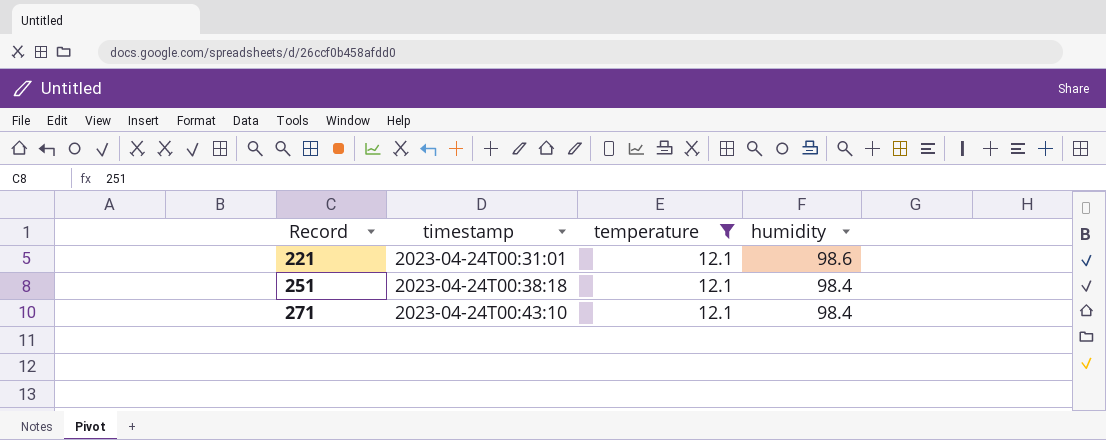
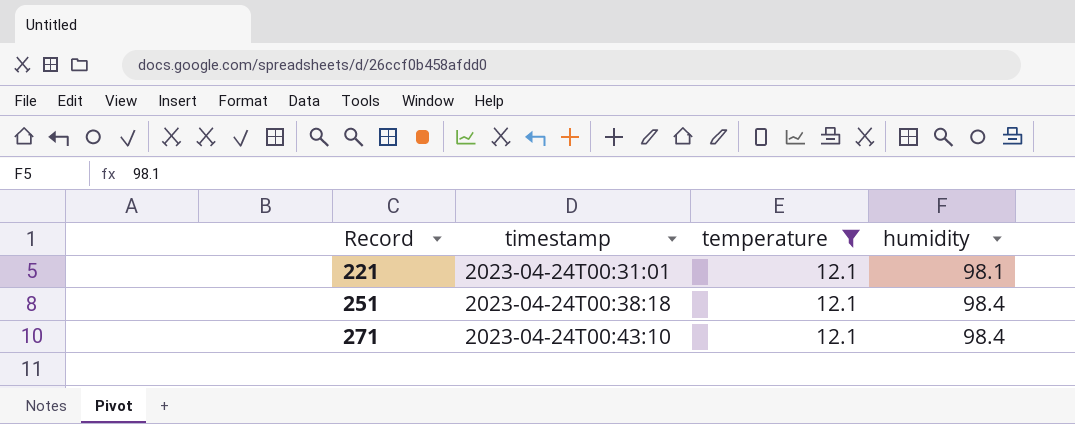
221 | humidity: 98.6 -> 98.1

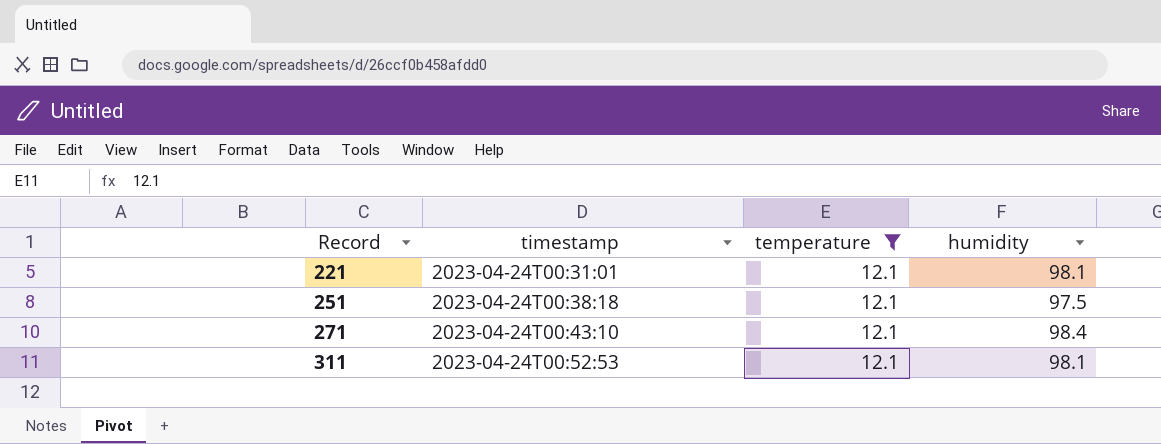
251 | humidity: 98.4 -> 97.5
row 311: none -> 2023-04-24T00:52:53 | 12.1 | 98.1

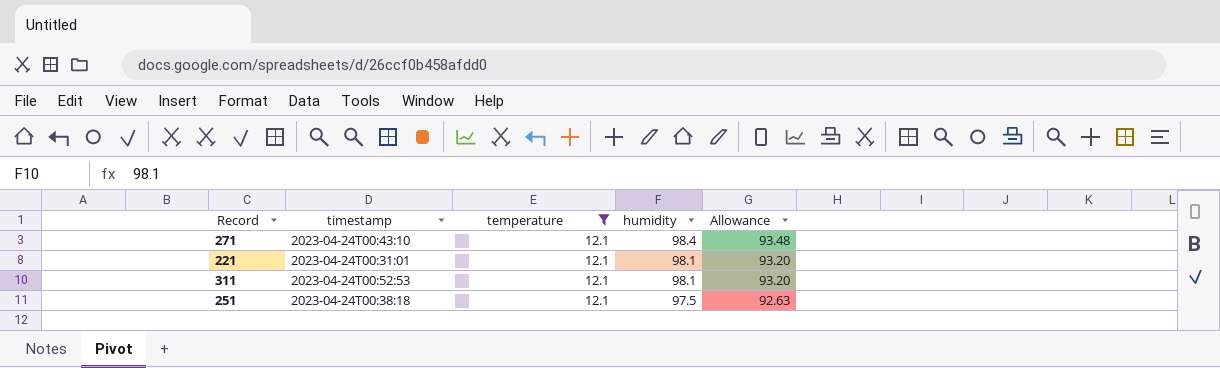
row order: Record ascending -> humidity descending
column Allowance | formula: none -> [humidity] * 0.95

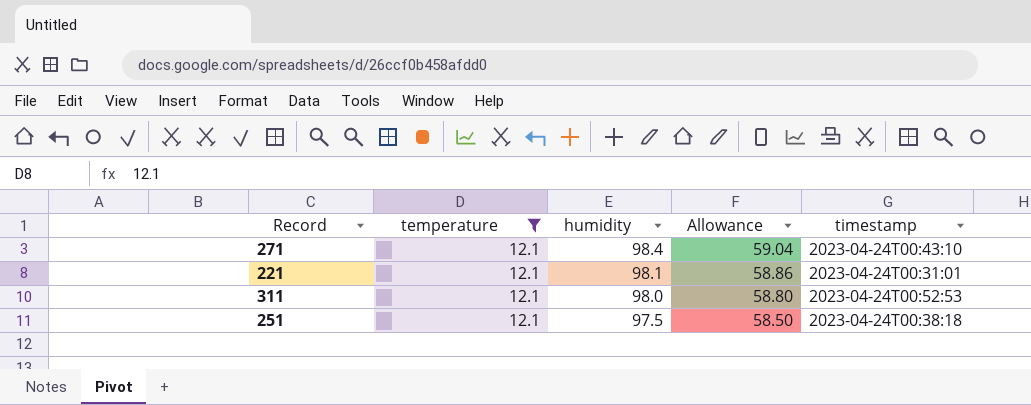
column Allowance | formula: [humidity] * 0.95 -> [humidity] * 0.6
column timestamp | position: 2 -> 5
311 | humidity: 98.1 -> 98.0

